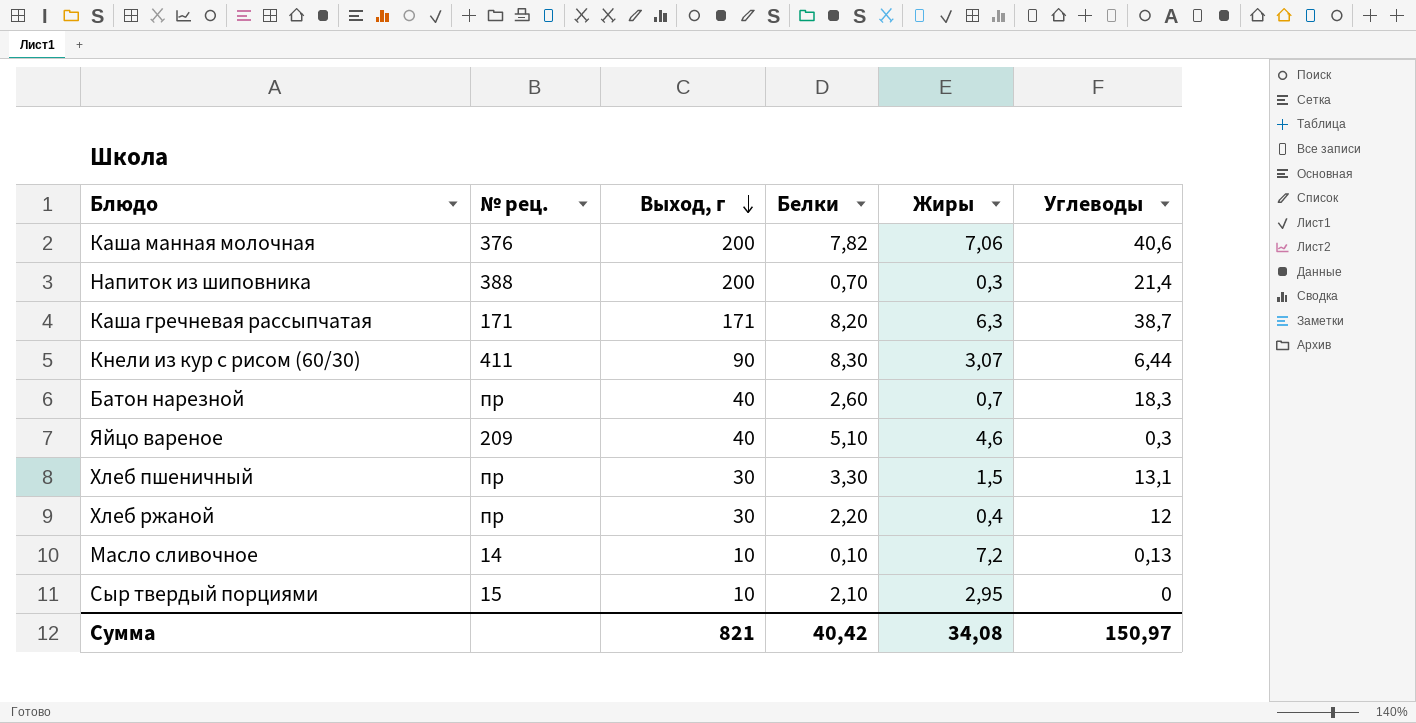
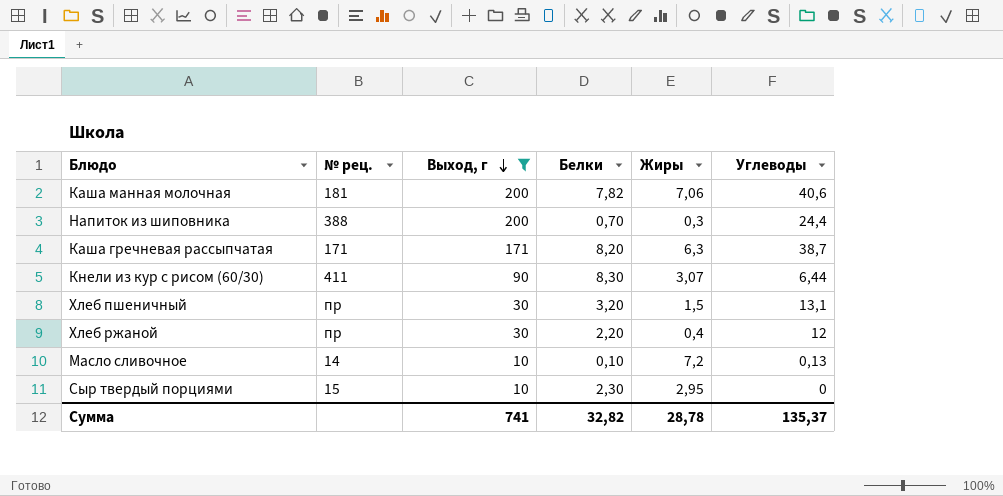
filter: none -> Выход, г != 40
Каша манная молочная | № рец.: 376 -> 181
Напиток из шиповника | Углеводы: 21,4 -> 24,4
Хлеб пшеничный | Белки: 3,30 -> 3,20
Сыр твердый порциями | Белки: 2,10 -> 2,30
Сумма | Выход, г: 821 -> 741
Сумма | Белки: 40,42 -> 32,82
Сумма | Жиры: 34,08 -> 28,78
Сумма | Углеводы: 150,97 -> 135,37

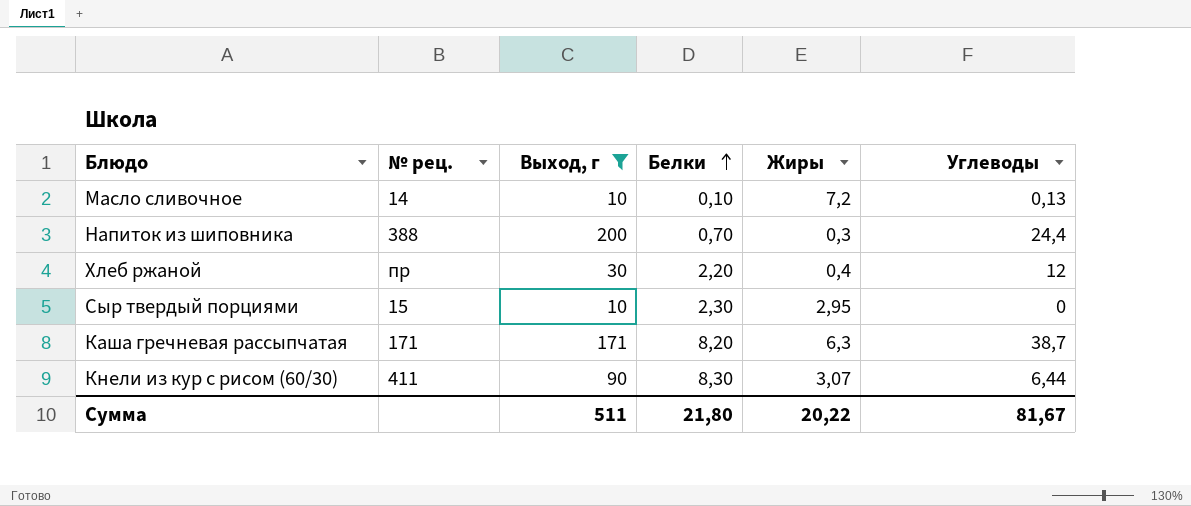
row order: Выход, г descending -> Белки ascending
row Каша манная молочная: 181 | 200 | 7,82 | 7,06 | 40,6 -> none
row Хлеб пшеничный: пр | 30 | 3,20 | 1,5 | 13,1 -> none
Сумма | Выход, г: 741 -> 511
Сумма | Белки: 32,82 -> 21,80
Сумма | Жиры: 28,78 -> 20,22
Сумма | Углеводы: 135,37 -> 81,67

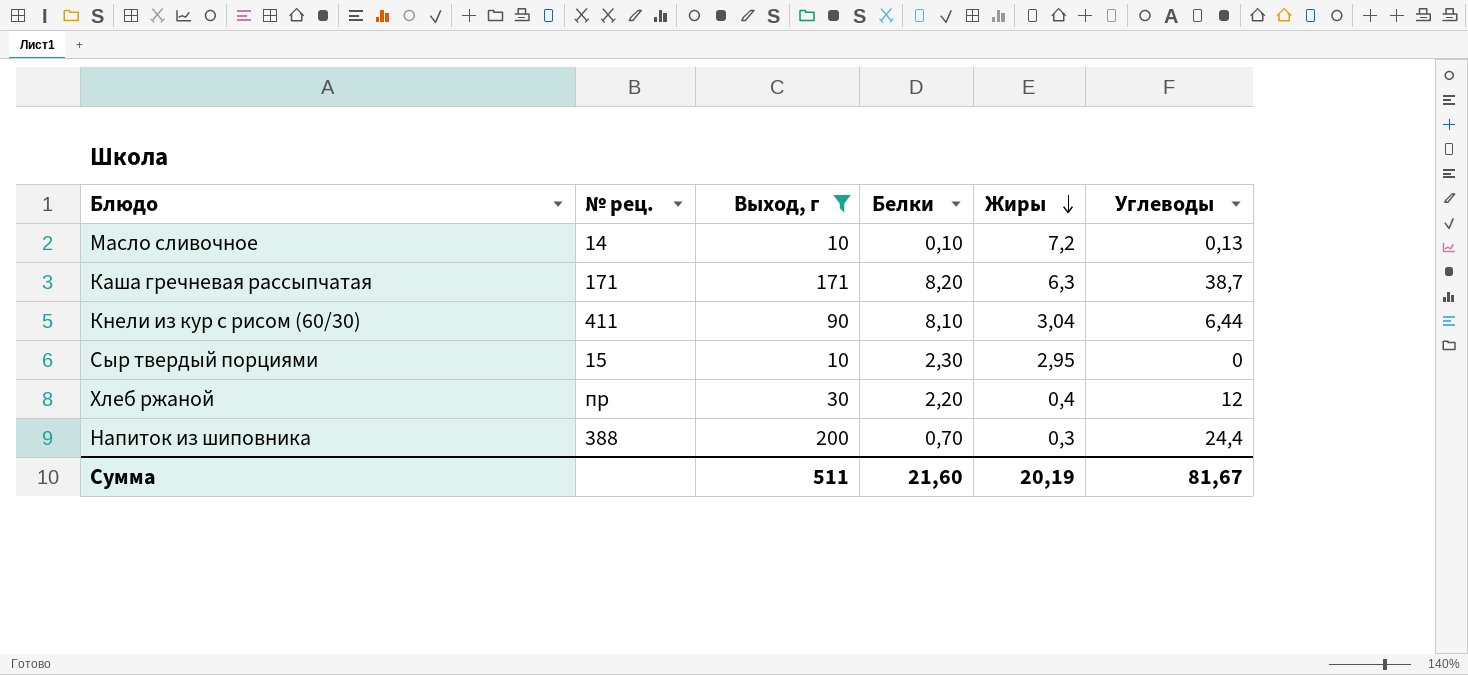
row order: Белки ascending -> Жиры descending
Кнели из кур с рисом (60/30) | Белки: 8,30 -> 8,10
Кнели из кур с рисом (60/30) | Жиры: 3,07 -> 3,04
Сумма | Белки: 21,80 -> 21,60
Сумма | Жиры: 20,22 -> 20,19

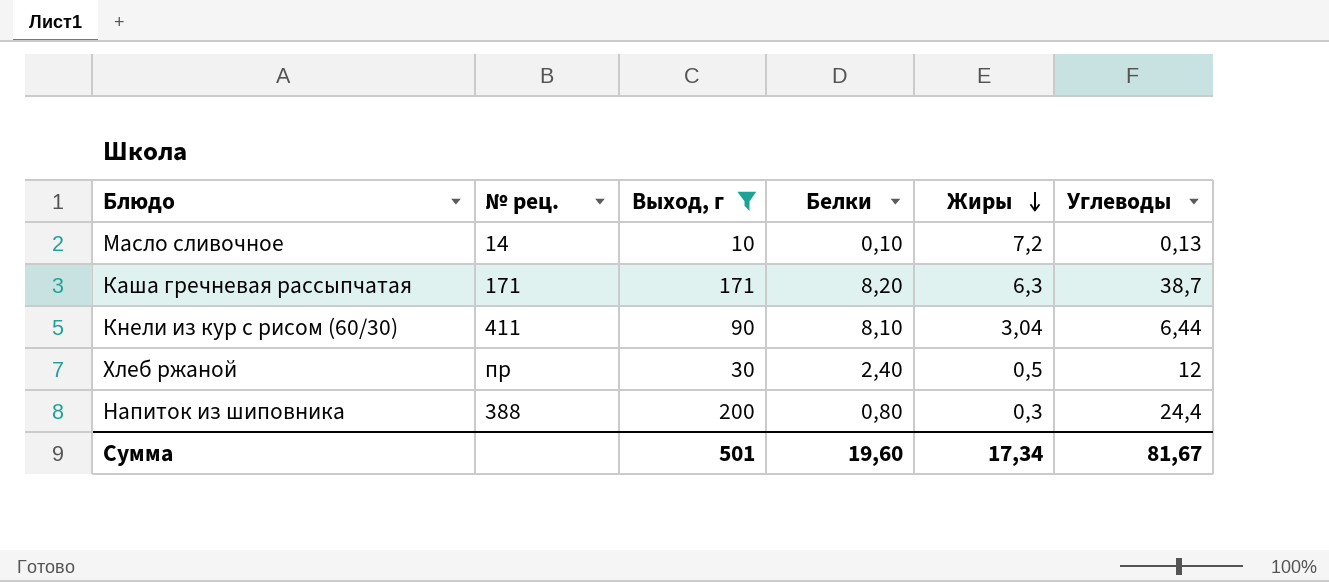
row Сыр твердый порциями: 15 | 10 | 2,30 | 2,95 | 0 -> none
Хлеб ржаной | Белки: 2,20 -> 2,40
Хлеб ржаной | Жиры: 0,4 -> 0,5
Напиток из шиповника | Белки: 0,70 -> 0,80
Сумма | Выход, г: 511 -> 501
Сумма | Белки: 21,60 -> 19,60
Сумма | Жиры: 20,19 -> 17,34

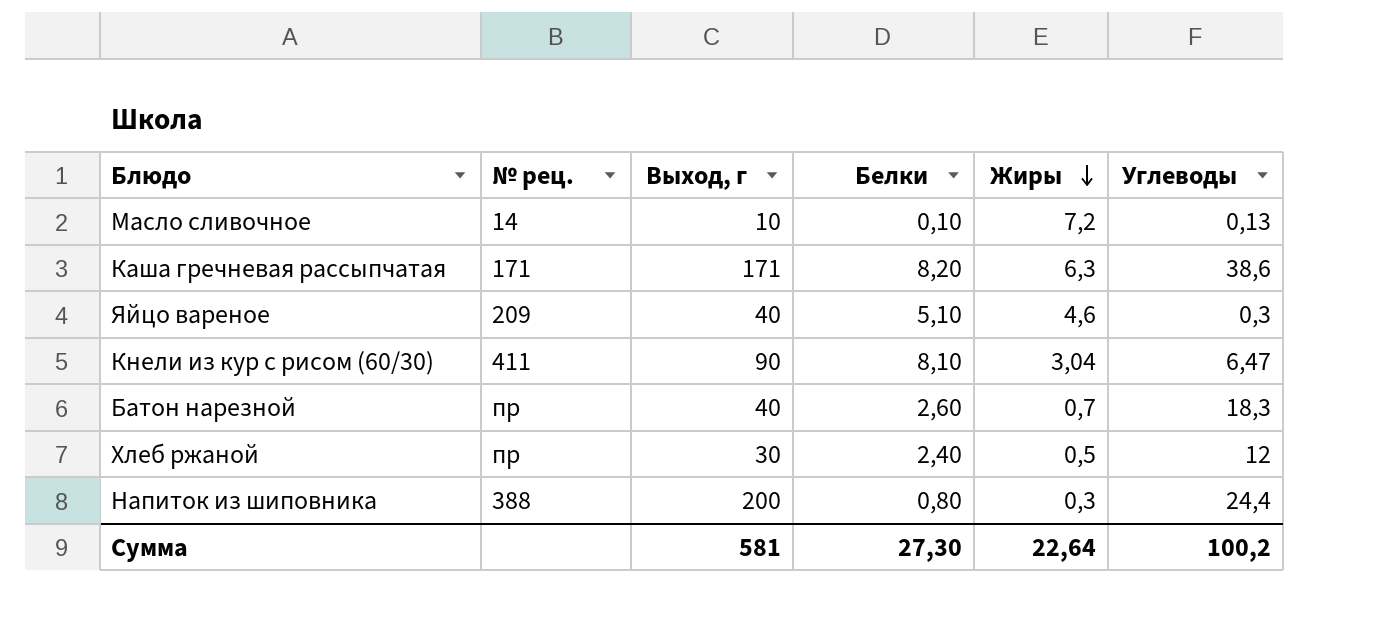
filter: Выход, г != 40 -> none
Каша гречневая рассыпчатая | Углеводы: 38,7 -> 38,6
Кнели из кур с рисом (60/30) | Углеводы: 6,44 -> 6,47
Сумма | Выход, г: 501 -> 581
Сумма | Белки: 19,60 -> 27,30
Сумма | Жиры: 17,34 -> 22,64
Сумма | Углеводы: 81,67 -> 100,2

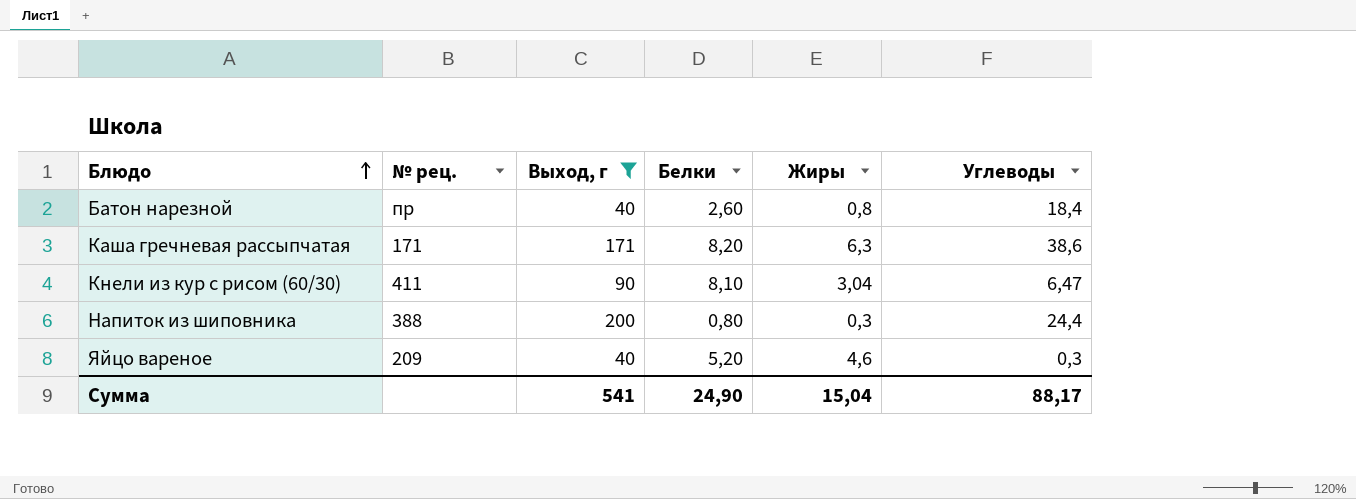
filter: none -> Выход, г >= 40
row order: Жиры descending -> Блюдо ascending
Батон нарезной | Жиры: 0,7 -> 0,8
Батон нарезной | Углеводы: 18,3 -> 18,4
Яйцо вареное | Белки: 5,10 -> 5,20
Сумма | Выход, г: 581 -> 541
Сумма | Белки: 27,30 -> 24,90
Сумма | Жиры: 22,64 -> 15,04
Сумма | Углеводы: 100,2 -> 88,17

